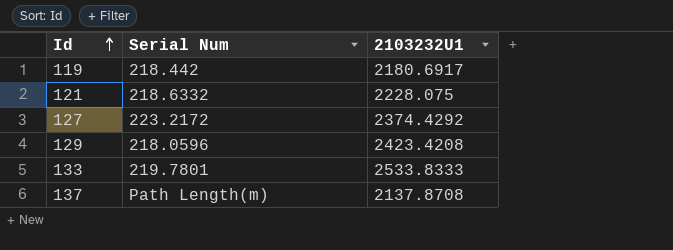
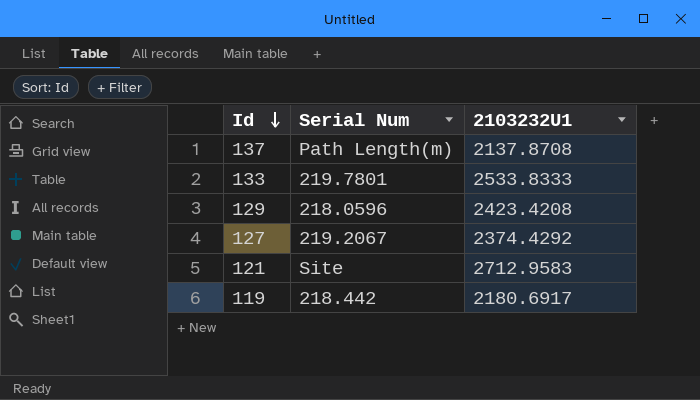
row order: Id ascending -> Id descending
127 | Serial Num: 223.2172 -> 219.2067
121 | Serial Num: 218.6332 -> Site
121 | 2103232U1: 2228.075 -> 2712.9583

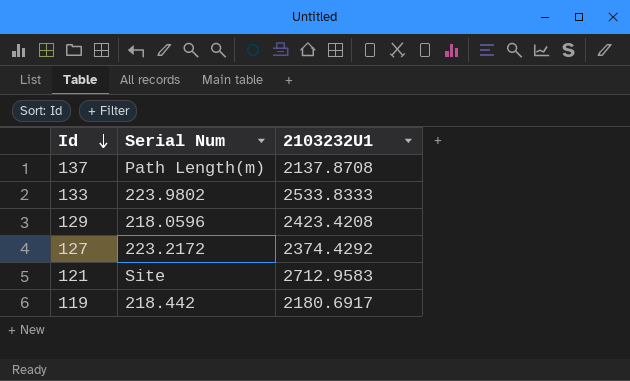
133 | Serial Num: 219.7801 -> 223.9802
127 | Serial Num: 219.2067 -> 223.2172

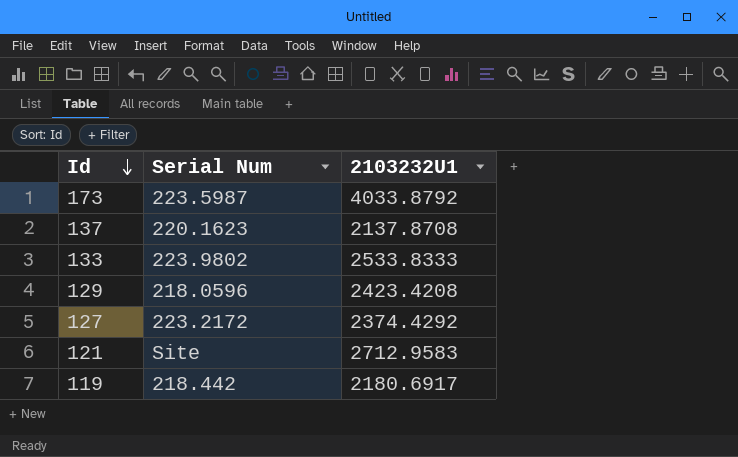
row 173: none -> 223.5987 | 4033.8792
137 | Serial Num: Path Length(m) -> 220.1623

